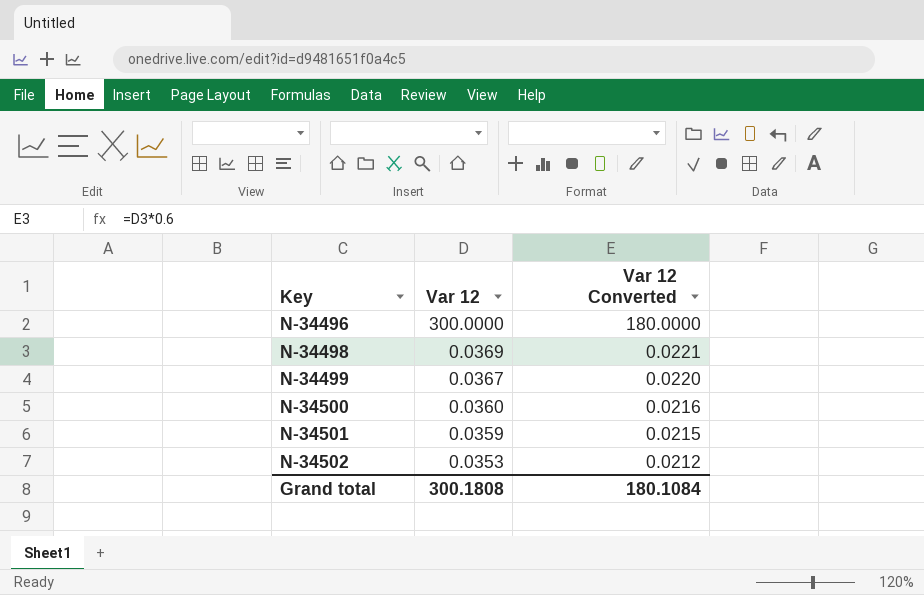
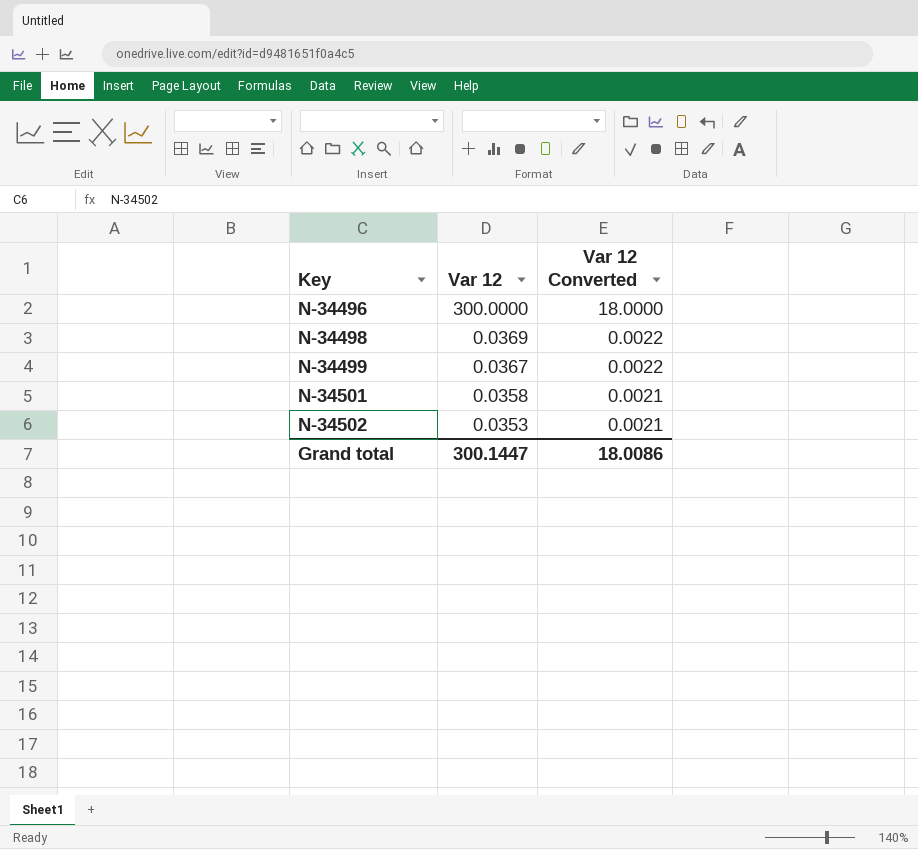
column Var 12 Converted | formula: [Var 12] * 0.6 -> [Var 12] * 0.06
row N-34500: 0.0360 | 0.0216 -> none
N-34501 | Var 12: 0.0359 -> 0.0358
Grand total | Var 12: 300.1808 -> 300.1447
Grand total | Var 12 Converted: 180.1084 -> 18.0086

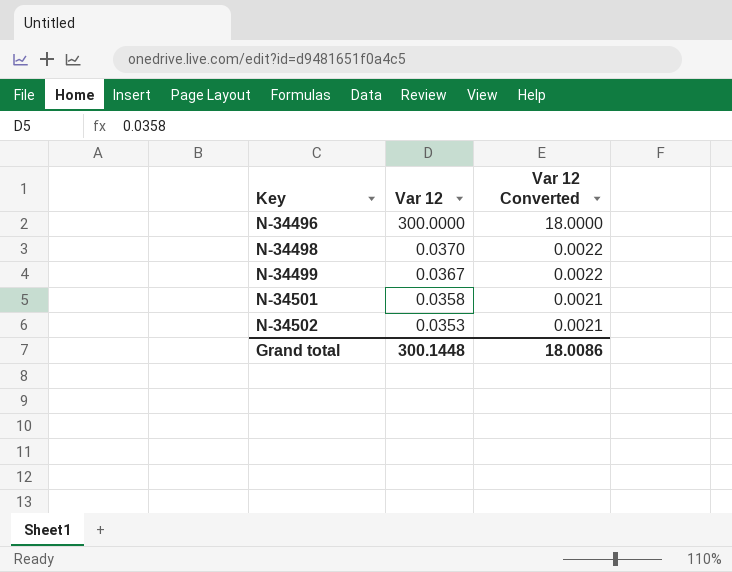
N-34498 | Var 12: 0.0369 -> 0.0370
Grand total | Var 12: 300.1447 -> 300.1448

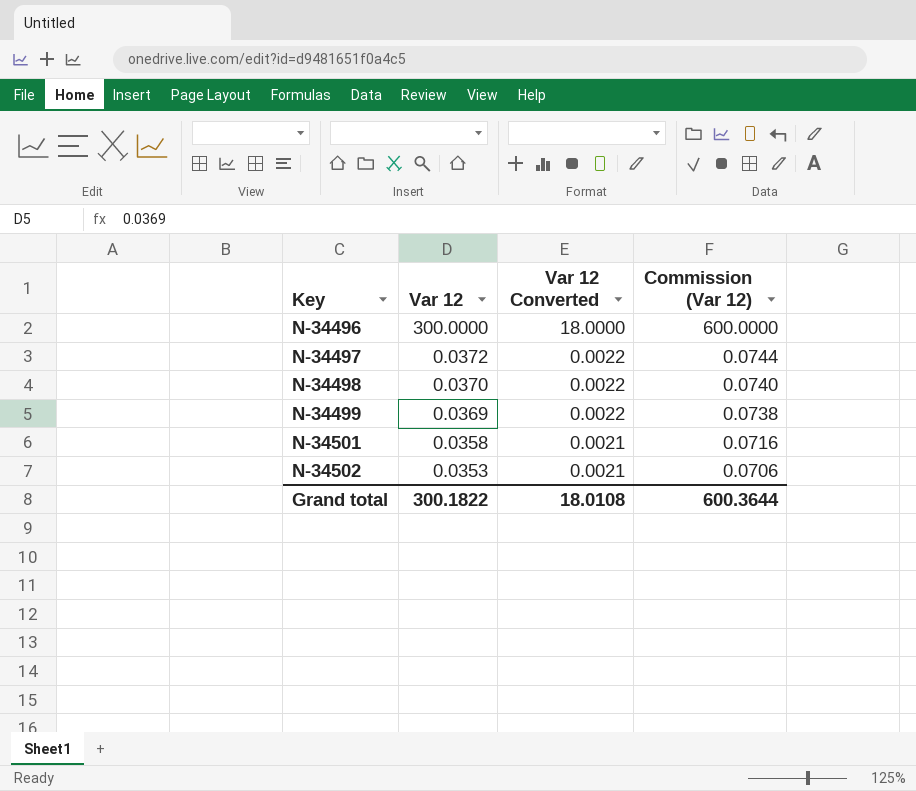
column Commission (Var 12) | formula: none -> [Var 12] * 2
row N-34497: none -> 0.0372 | 0.0022 | 0.0744
N-34499 | Var 12: 0.0367 -> 0.0369
Grand total | Var 12: 300.1448 -> 300.1822
Grand total | Var 12 Converted: 18.0086 -> 18.0108

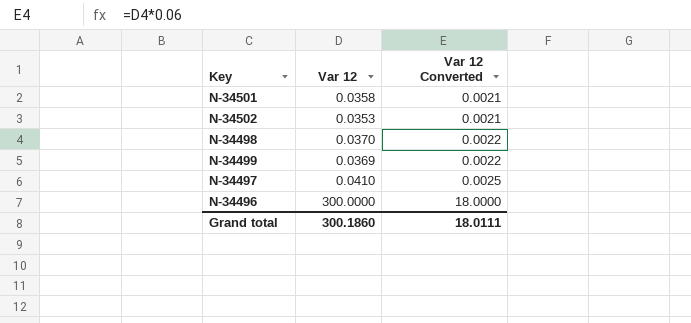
row order: Key ascending -> Var 12 Converted ascending
column Commission (Var 12) | formula: [Var 12] * 2 -> none
N-34497 | Var 12: 0.0372 -> 0.0410
N-34497 | Var 12 Converted: 0.0022 -> 0.0025
Grand total | Var 12: 300.1822 -> 300.1860
Grand total | Var 12 Converted: 18.0108 -> 18.0111

